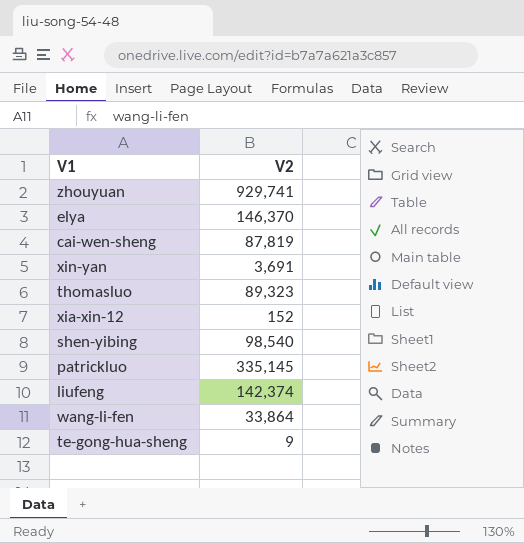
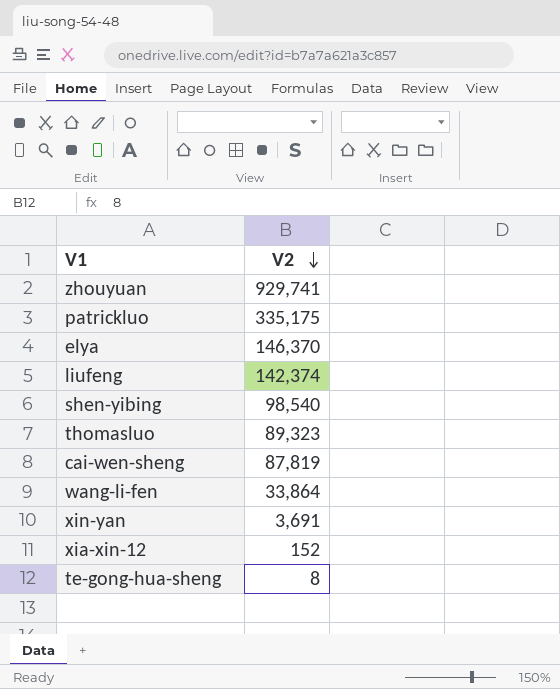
row order: none -> V2 descending
patrickluo | V2: 335,145 -> 335,175
te-gong-hua-sheng | V2: 9 -> 8

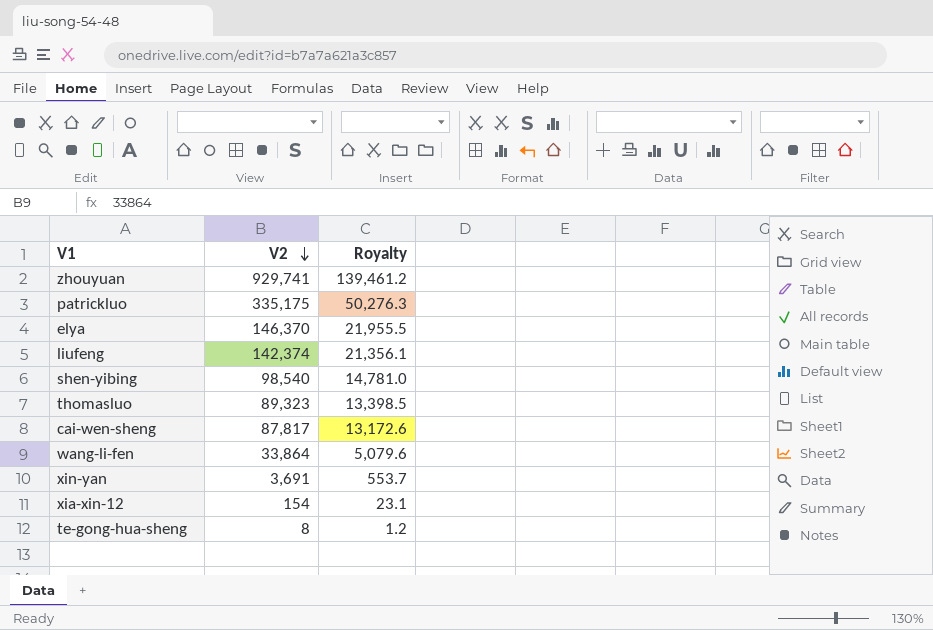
column Royalty | formula: none -> [V2] * 0.15
cai-wen-sheng | V2: 87,819 -> 87,817
xia-xin-12 | V2: 152 -> 154

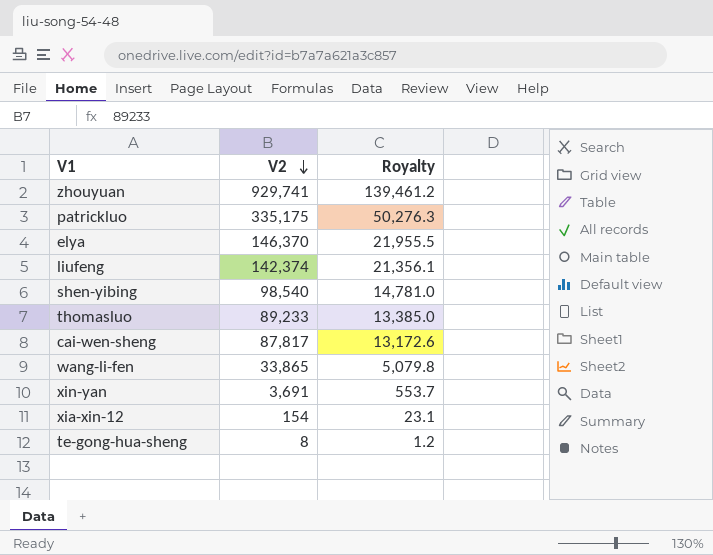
thomasluo | V2: 89,323 -> 89,233
thomasluo | Royalty: 13,398.5 -> 13,385.0
wang-li-fen | V2: 33,864 -> 33,865
wang-li-fen | Royalty: 5,079.6 -> 5,079.8

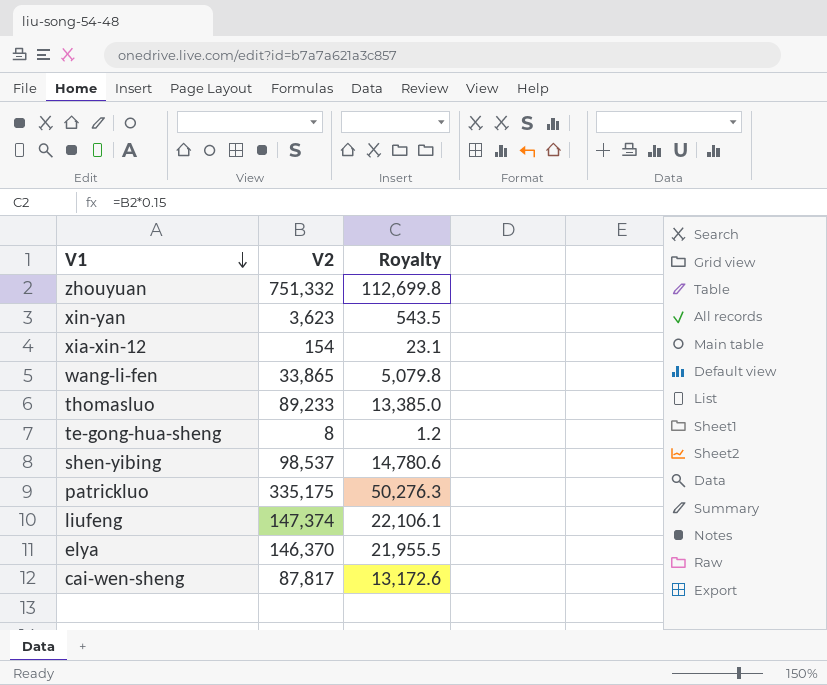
row order: V2 descending -> V1 descending
zhouyuan | V2: 929,741 -> 751,332
zhouyuan | Royalty: 139,461.2 -> 112,699.8
xin-yan | V2: 3,691 -> 3,623
xin-yan | Royalty: 553.7 -> 543.5
shen-yibing | V2: 98,540 -> 98,537
shen-yibing | Royalty: 14,781.0 -> 14,780.6
liufeng | V2: 142,374 -> 147,374
liufeng | Royalty: 21,356.1 -> 22,106.1

